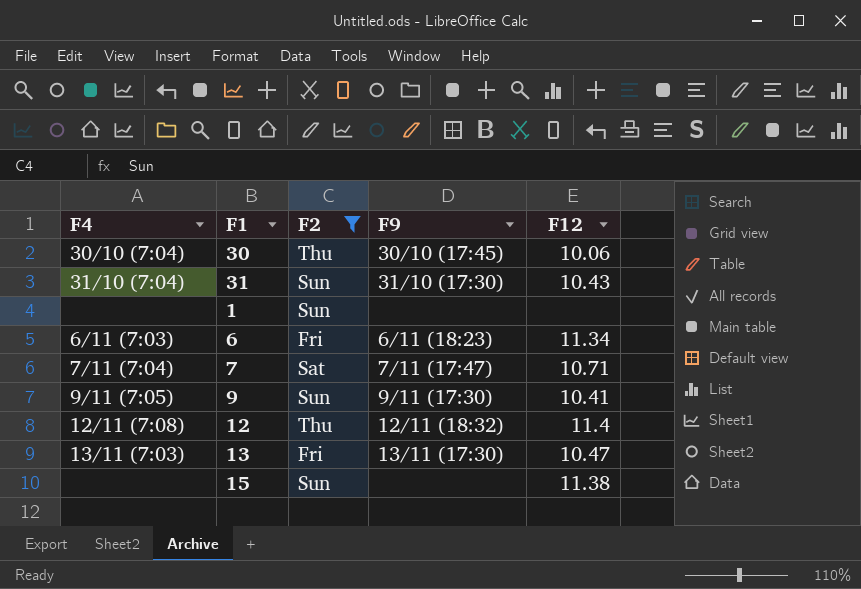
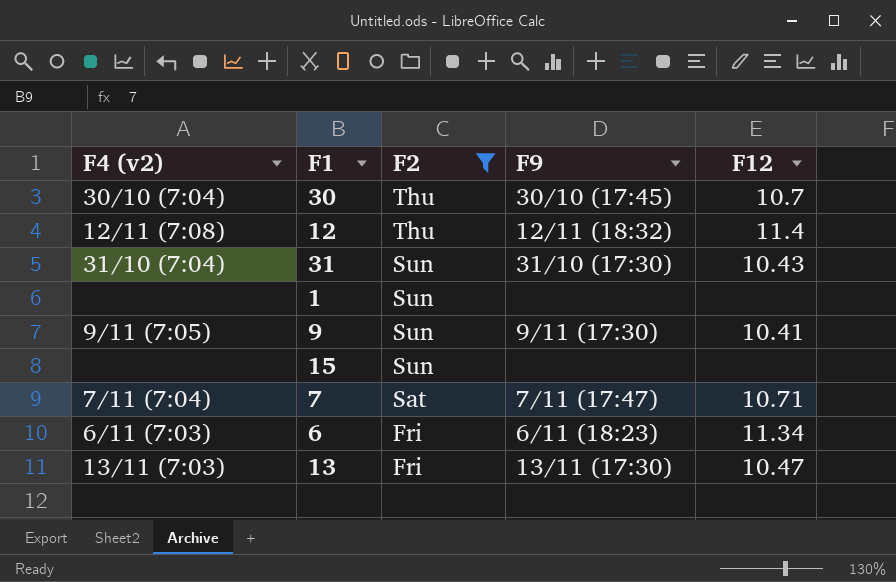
row order: none -> F2 descending
column name: F4 -> F4 (v2)
30 | F12: 10.06 -> 10.7
15 | F12: 11.38 -> none

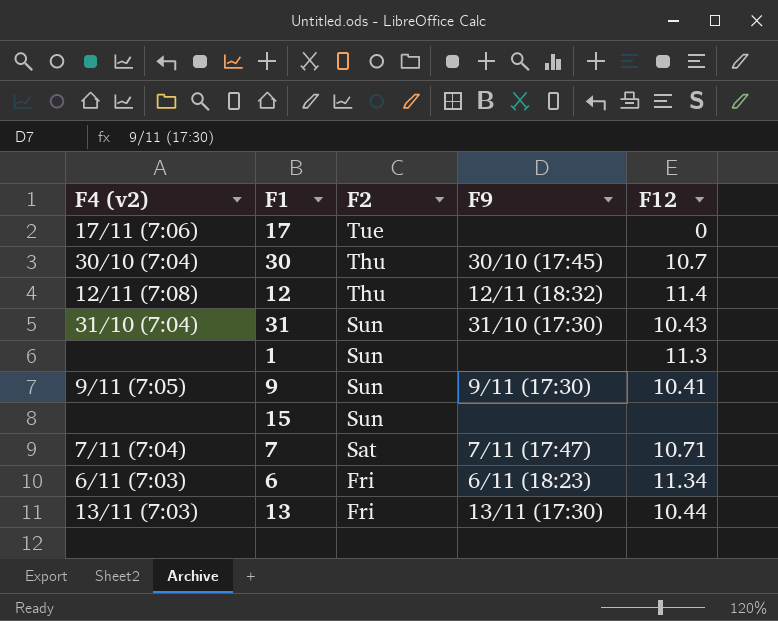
filter: F2 != Tue -> none
1 | F12: none -> 11.3
13 | F12: 10.47 -> 10.44

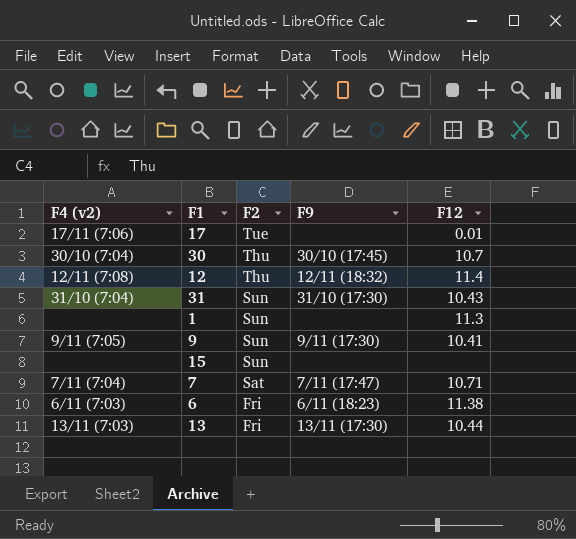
17 | F12: 0 -> 0.01
6 | F12: 11.34 -> 11.38

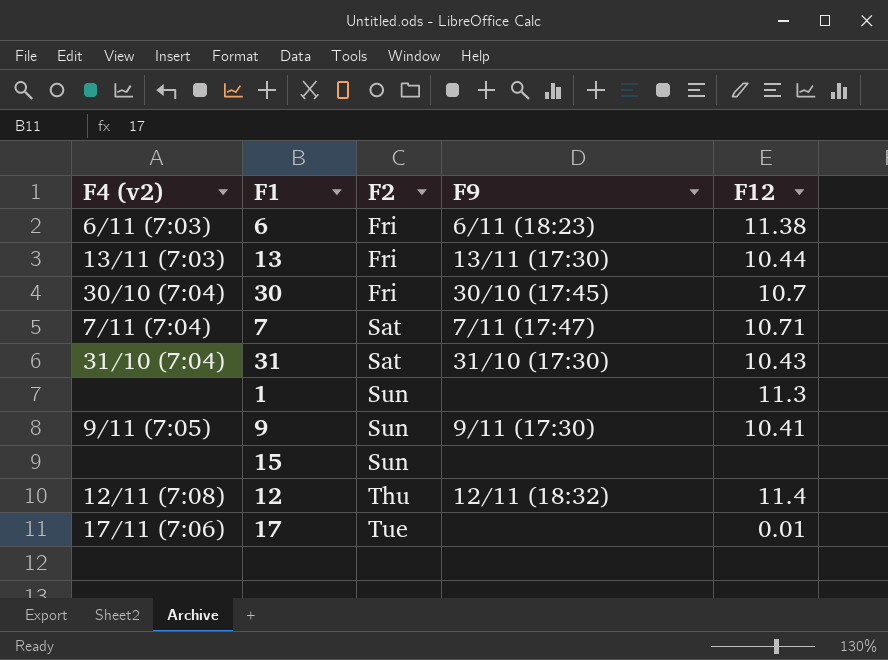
row order: F2 descending -> F2 ascending
30 | F2: Thu -> Fri
31 | F2: Sun -> Sat

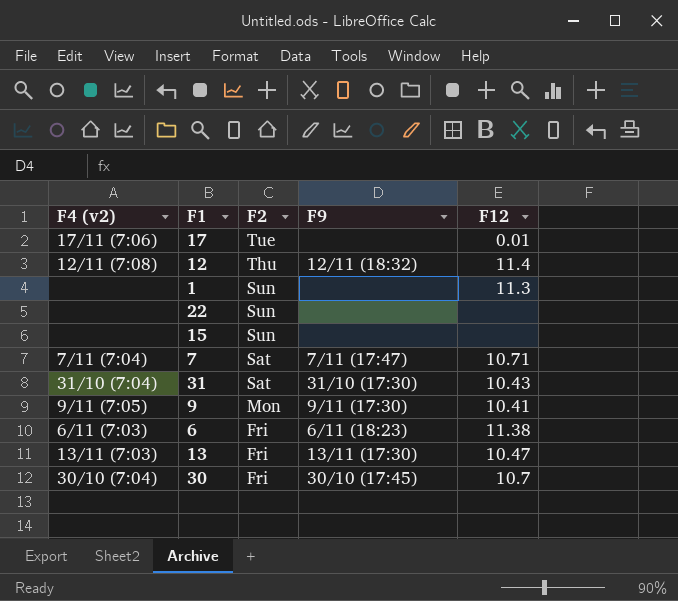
row order: F2 ascending -> F2 descending
row 22: none -> none | Sun | none | none
9 | F2: Sun -> Mon
13 | F12: 10.44 -> 10.47

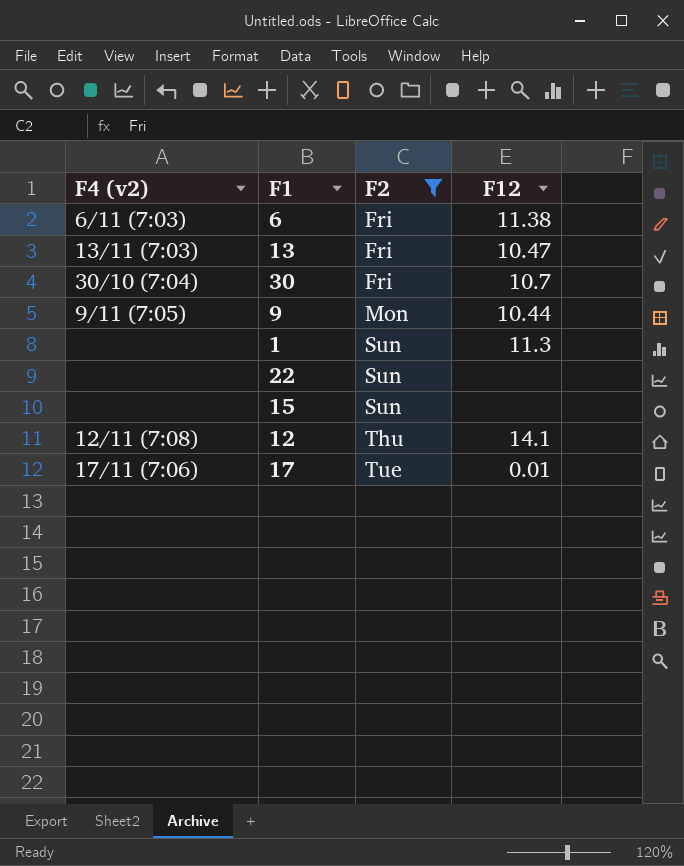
filter: none -> F2 != Sat
row order: F2 descending -> F2 ascending
column F9 | position: 4 -> none
9 | F12: 10.41 -> 10.44
12 | F12: 11.4 -> 14.1

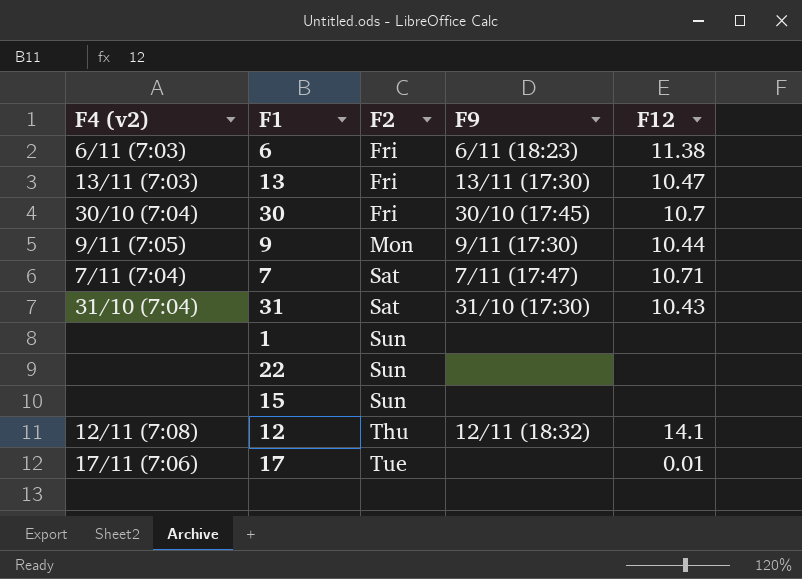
filter: F2 != Sat -> none
column F9 | position: none -> 4
1 | F12: 11.3 -> none

